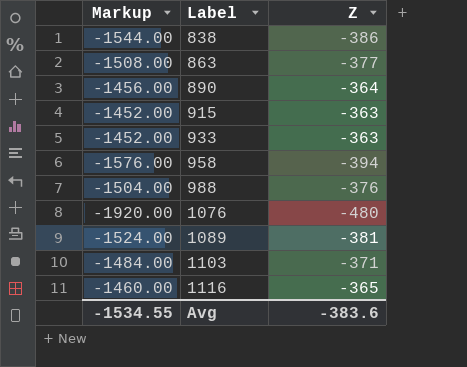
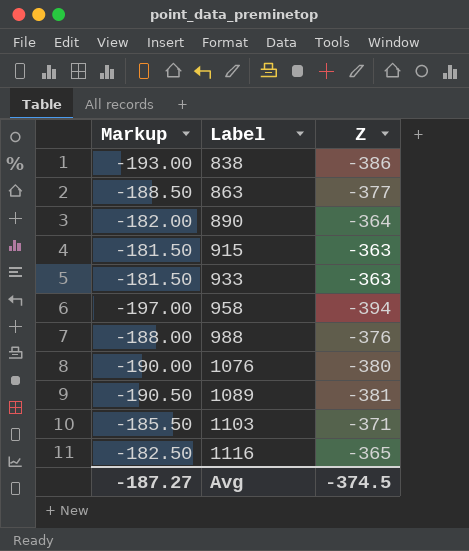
column Markup | formula: [Z] * 4 -> [Z] * 0.5
1076 | Z: -480 -> -380
Avg | Markup: -1534.55 -> -187.27
Avg | Z: -383.6 -> -374.5

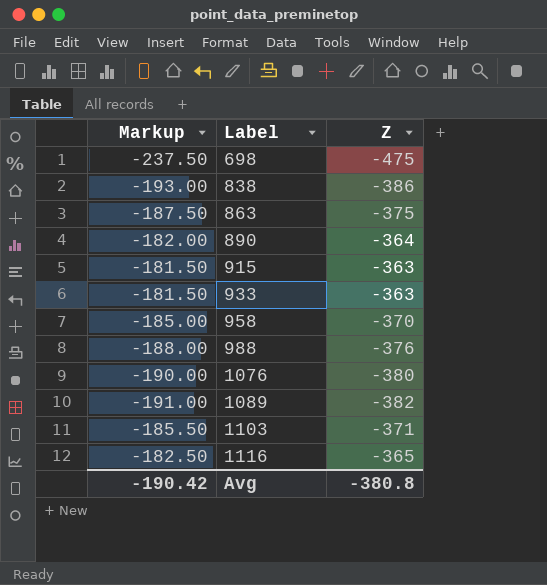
row 698: none -> -237.50 | -475
863 | Markup: -188.50 -> -187.50
863 | Z: -377 -> -375
958 | Markup: -197.00 -> -185.00
958 | Z: -394 -> -370
1089 | Markup: -190.50 -> -191.00
1089 | Z: -381 -> -382
Avg | Markup: -187.27 -> -190.42
Avg | Z: -374.5 -> -380.8

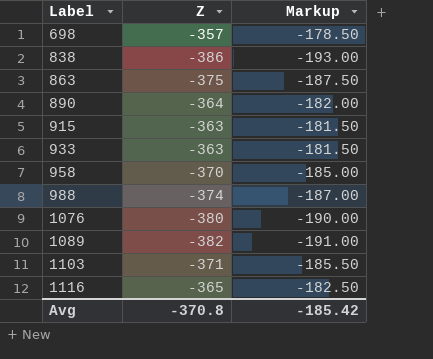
column Markup | position: 1 -> 3
698 | Z: -475 -> -357
698 | Markup: -237.50 -> -178.50
988 | Z: -376 -> -374
988 | Markup: -188.00 -> -187.00
Avg | Z: -380.8 -> -370.8
Avg | Markup: -190.42 -> -185.42

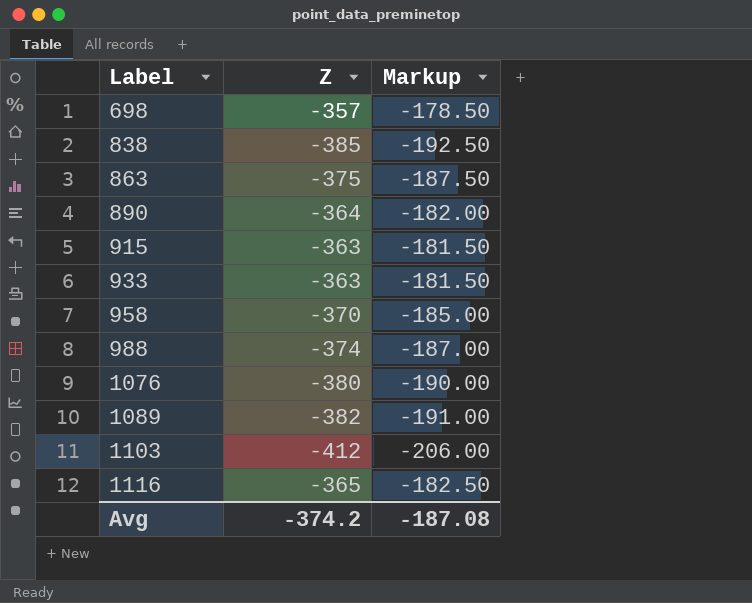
838 | Z: -386 -> -385
838 | Markup: -193.00 -> -192.50
1103 | Z: -371 -> -412
1103 | Markup: -185.50 -> -206.00
Avg | Z: -370.8 -> -374.2
Avg | Markup: -185.42 -> -187.08

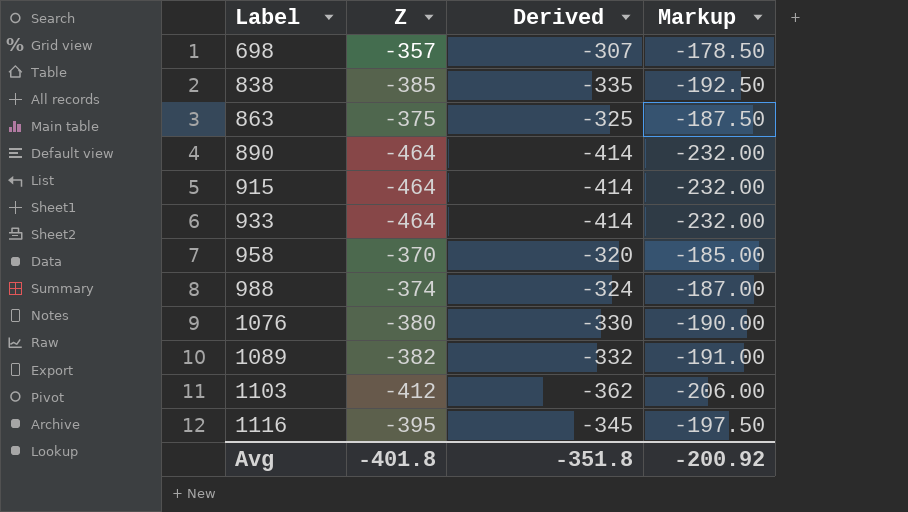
column Derived | formula: none -> [Z] + 50
890 | Z: -364 -> -464
890 | Markup: -182.00 -> -232.00
915 | Z: -363 -> -464
915 | Markup: -181.50 -> -232.00
933 | Z: -363 -> -464
933 | Markup: -181.50 -> -232.00
1116 | Z: -365 -> -395
1116 | Markup: -182.50 -> -197.50
Avg | Z: -374.2 -> -401.8
Avg | Markup: -187.08 -> -200.92

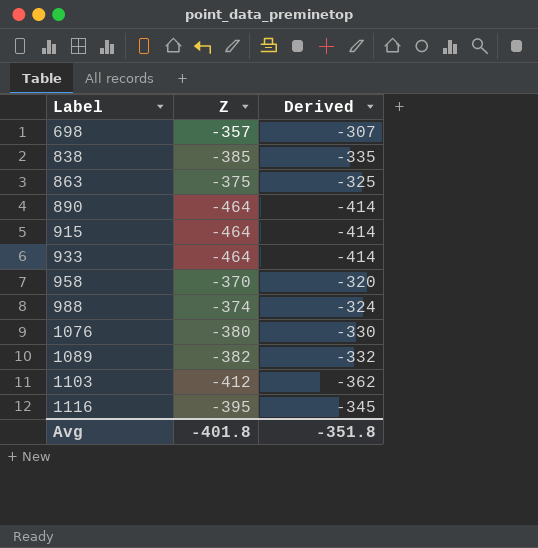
column Markup | formula: [Z] * 0.5 -> none

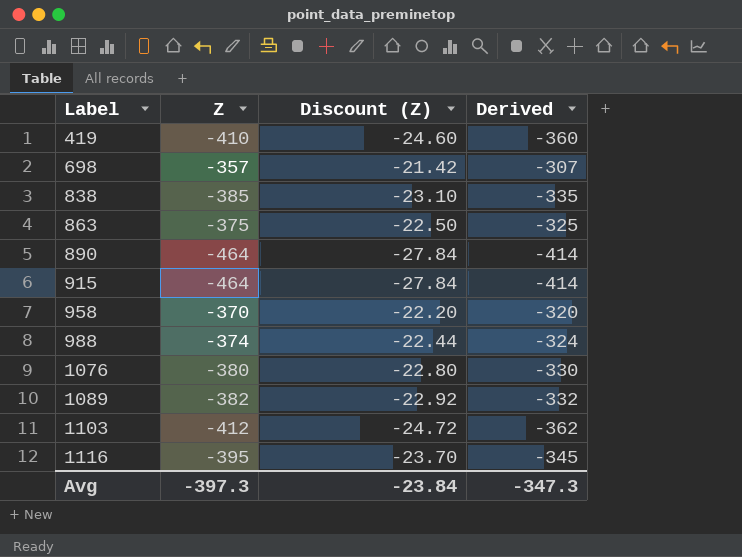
column Discount (Z) | formula: none -> [Z] * 0.06
row 933: -464 | -414 -> none
row 419: none -> -410 | -24.60 | -360
Avg | Z: -401.8 -> -397.3
Avg | Derived: -351.8 -> -347.3

